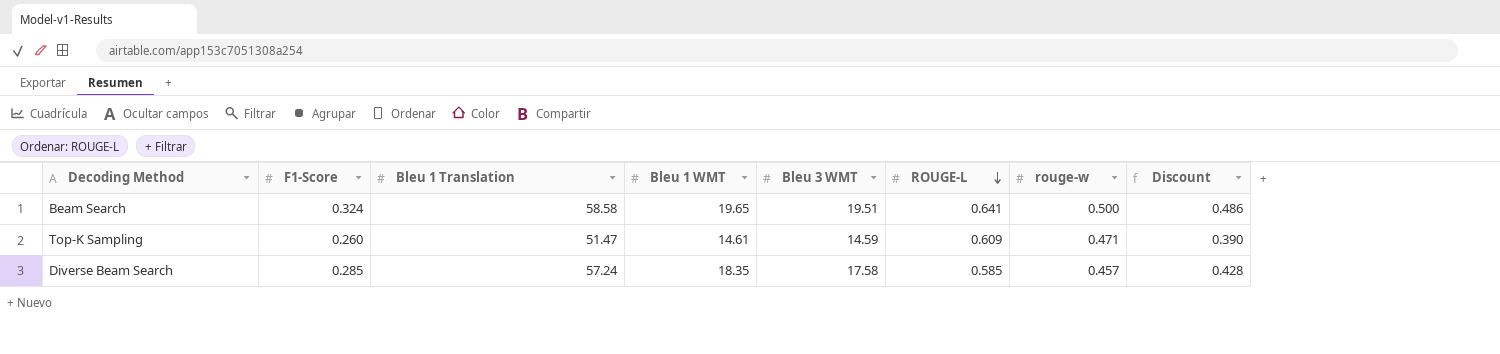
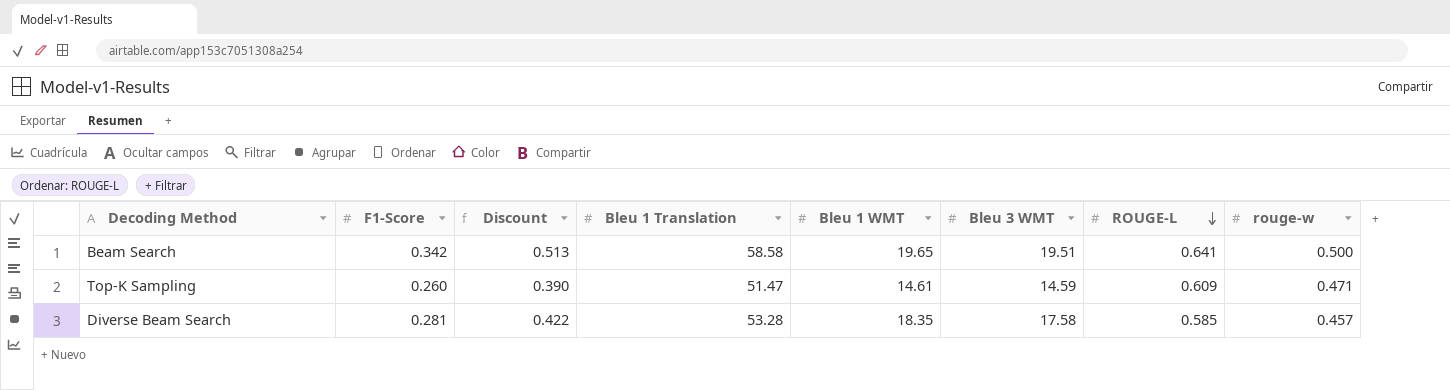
column Discount | position: 8 -> 3
Beam Search | F1-Score: 0.324 -> 0.342
Beam Search | Discount: 0.486 -> 0.513
Diverse Beam Search | F1-Score: 0.285 -> 0.281
Diverse Beam Search | Discount: 0.428 -> 0.422
Diverse Beam Search | Bleu 1 Translation: 57.24 -> 53.28

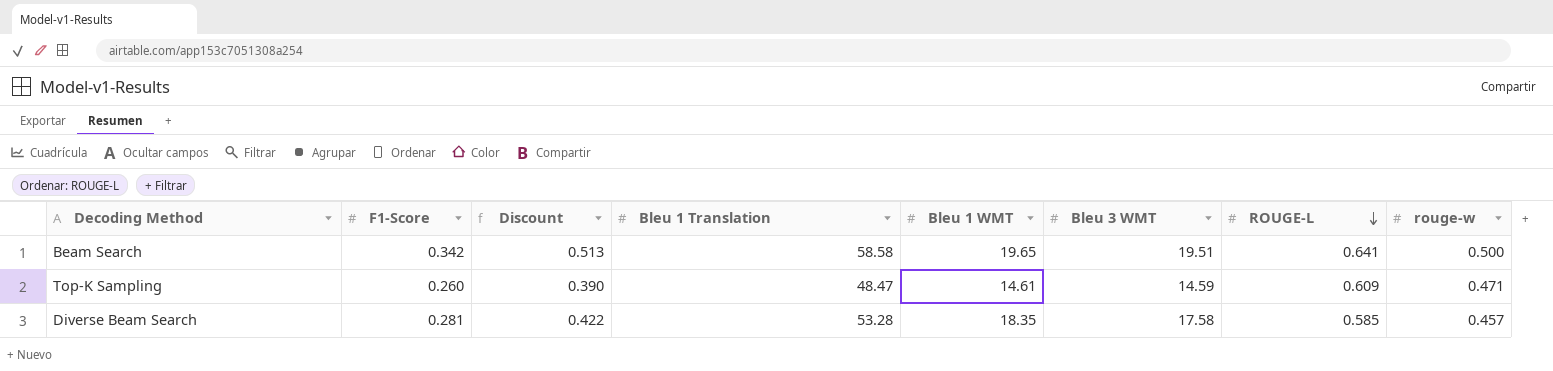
Top-K Sampling | Bleu 1 Translation: 51.47 -> 48.47

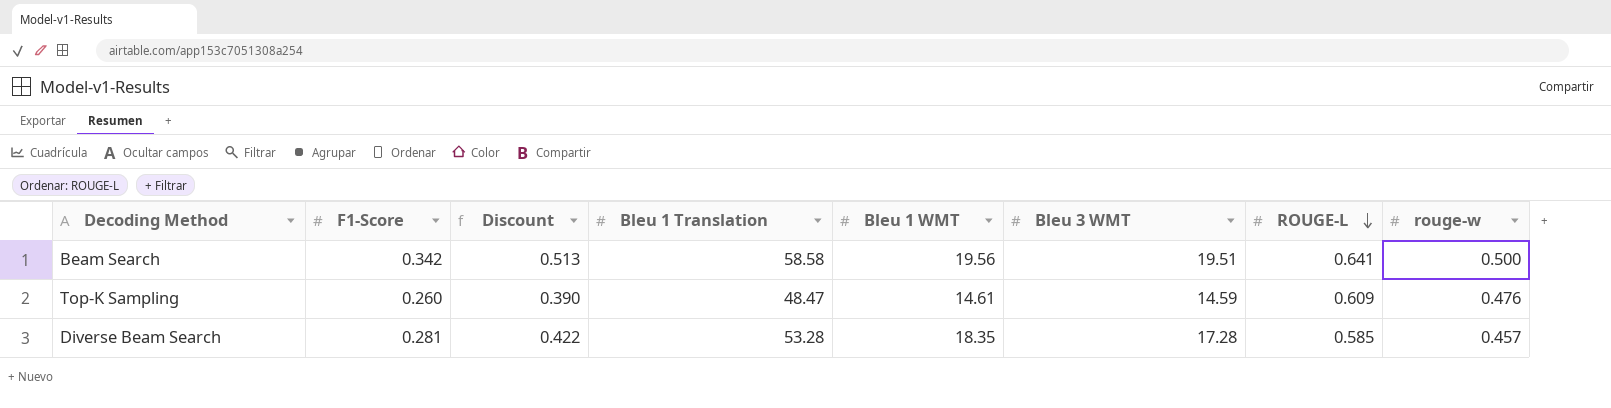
Beam Search | Bleu 1 WMT: 19.65 -> 19.56
Top-K Sampling | rouge-w: 0.471 -> 0.476
Diverse Beam Search | Bleu 3 WMT: 17.58 -> 17.28

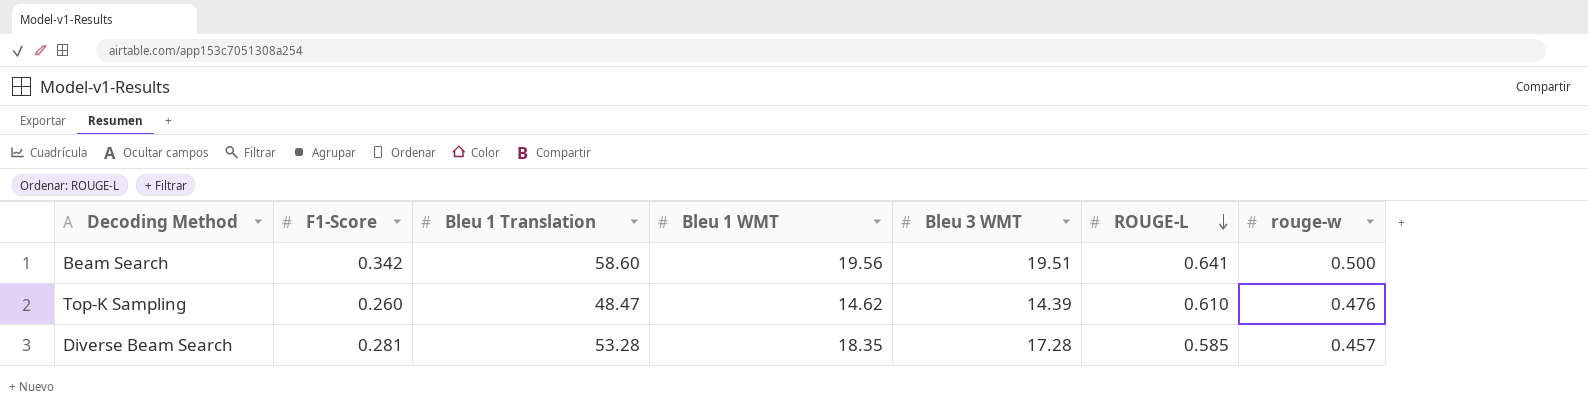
column Discount | formula: [F1-Score] * 1.5 -> none
Beam Search | Bleu 1 Translation: 58.58 -> 58.60
Top-K Sampling | Bleu 1 WMT: 14.61 -> 14.62
Top-K Sampling | Bleu 3 WMT: 14.59 -> 14.39
Top-K Sampling | ROUGE-L: 0.609 -> 0.610

